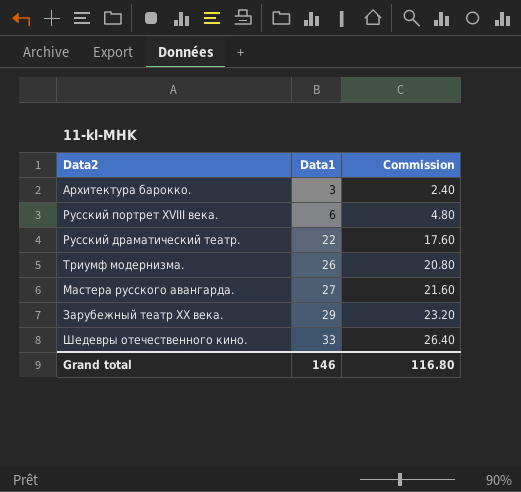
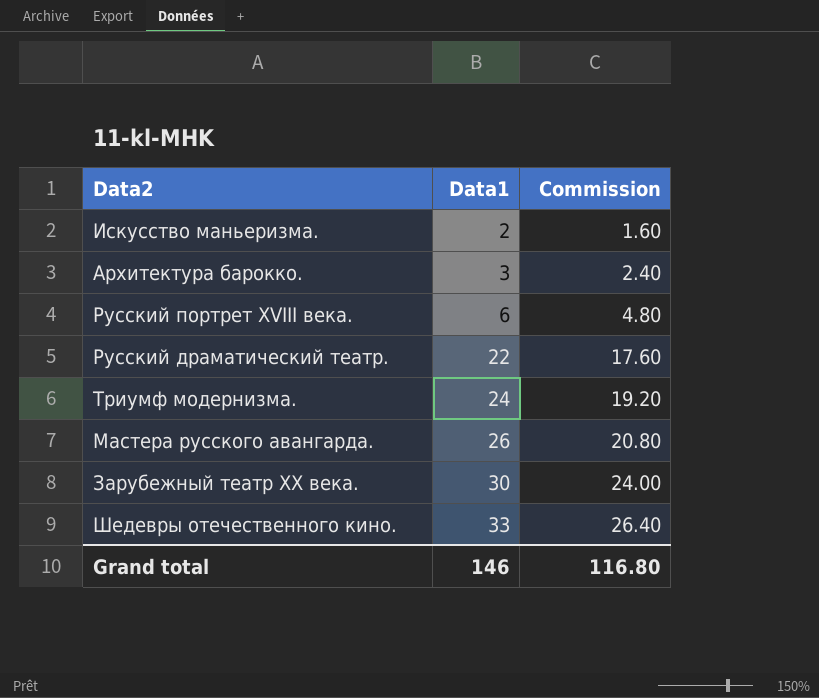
row Искусство маньеризма.: none -> 2 | 1.60
Триумф модернизма. | Data1: 26 -> 24
Триумф модернизма. | Commission: 20.80 -> 19.20
Мастера русского авангарда. | Data1: 27 -> 26
Мастера русского авангарда. | Commission: 21.60 -> 20.80
Зарубежный театр XX века. | Data1: 29 -> 30
Зарубежный театр XX века. | Commission: 23.20 -> 24.00

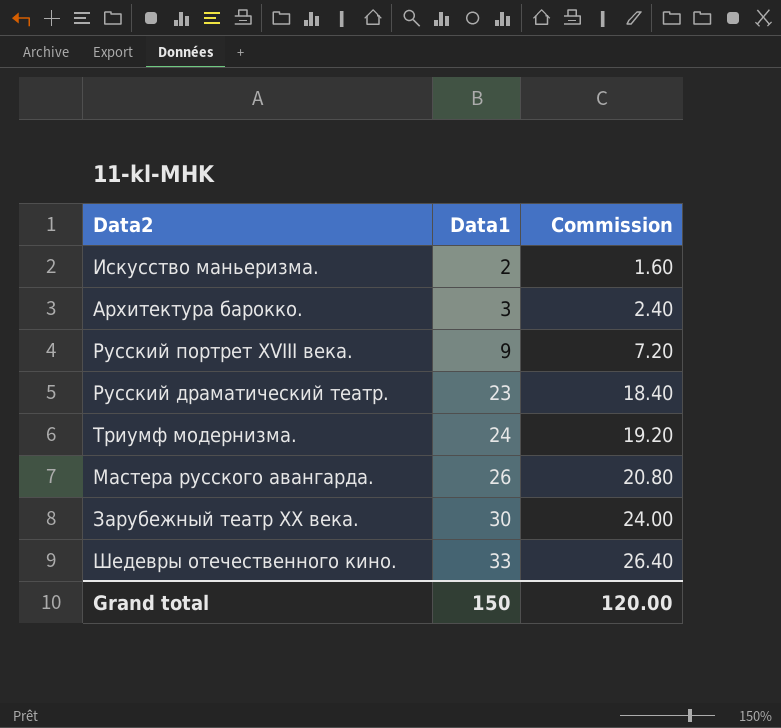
Русский портрет XVIII века. | Data1: 6 -> 9
Русский портрет XVIII века. | Commission: 4.80 -> 7.20
Русский драматический театр. | Data1: 22 -> 23
Русский драматический театр. | Commission: 17.60 -> 18.40
Grand total | Data1: 146 -> 150
Grand total | Commission: 116.80 -> 120.00

